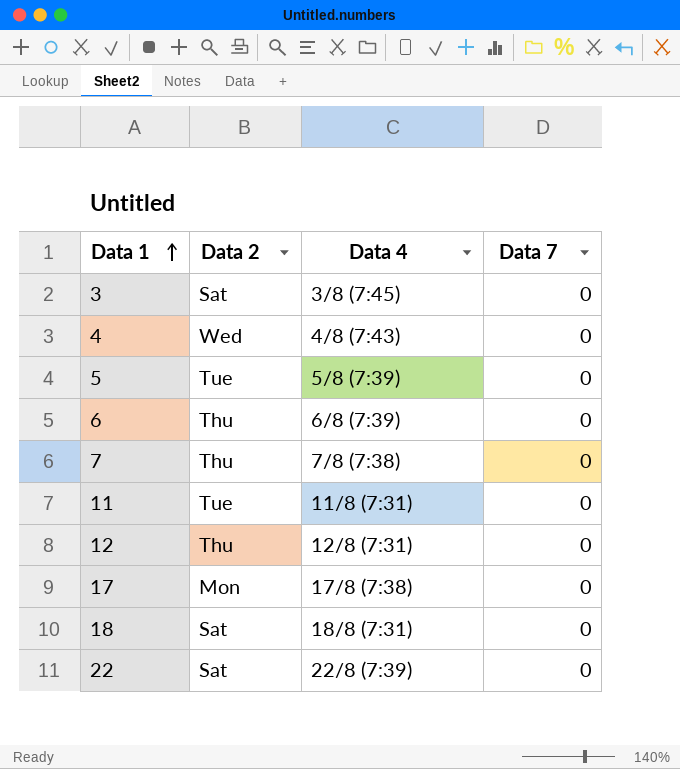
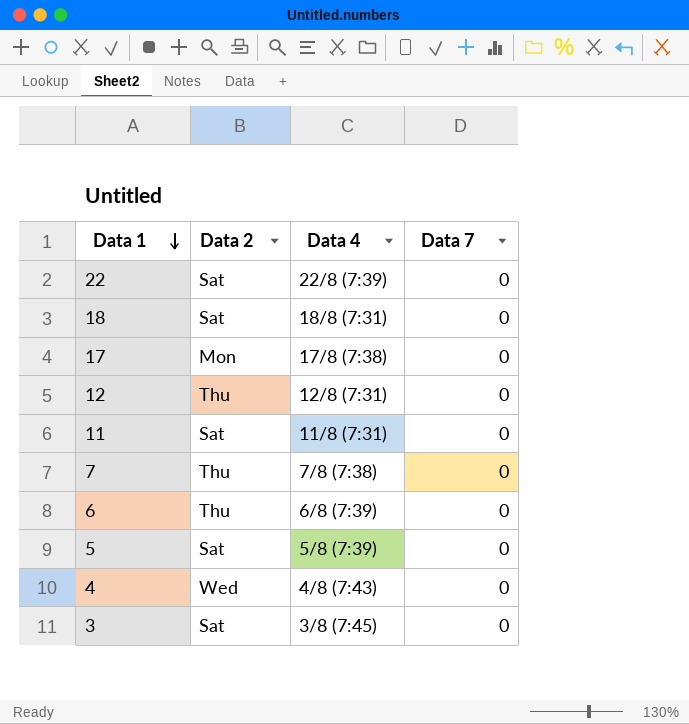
row order: Data 1 ascending -> Data 1 descending
11 | Data 2: Tue -> Sat
5 | Data 2: Tue -> Sat

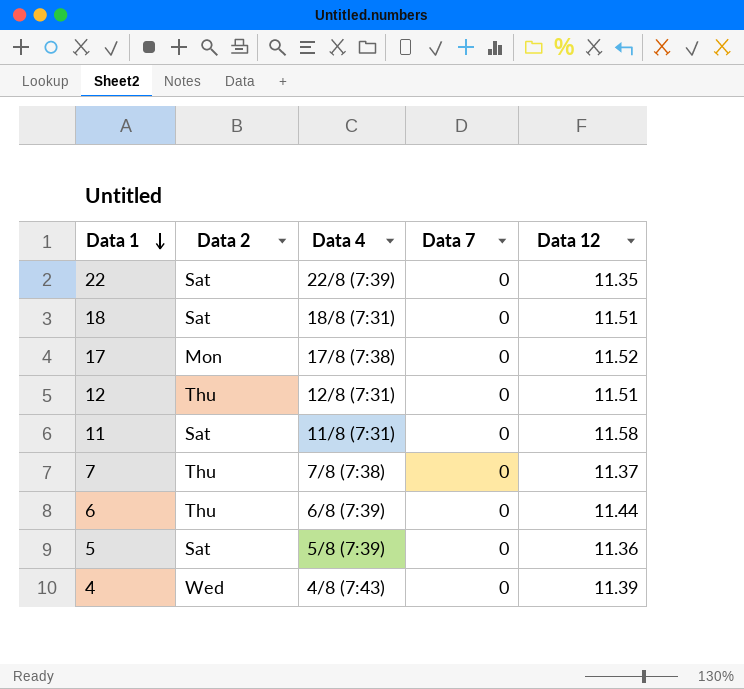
column Data 12 | position: none -> 5
row 3: Sat | 3/8 (7:45) | 0 -> none

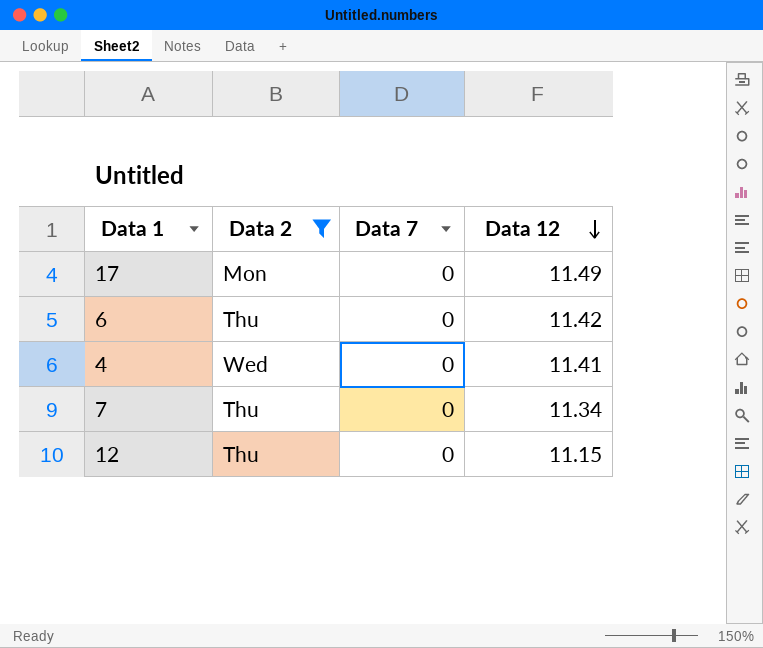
filter: none -> Data 2 != Sat
row order: Data 1 descending -> Data 12 descending
column Data 4 | position: 3 -> none
17 | Data 12: 11.52 -> 11.49
6 | Data 12: 11.44 -> 11.42
4 | Data 12: 11.39 -> 11.41
7 | Data 12: 11.37 -> 11.34
12 | Data 12: 11.51 -> 11.15

